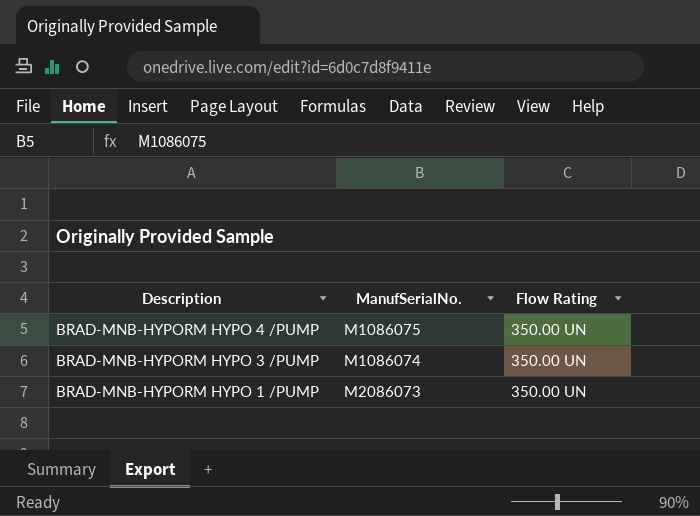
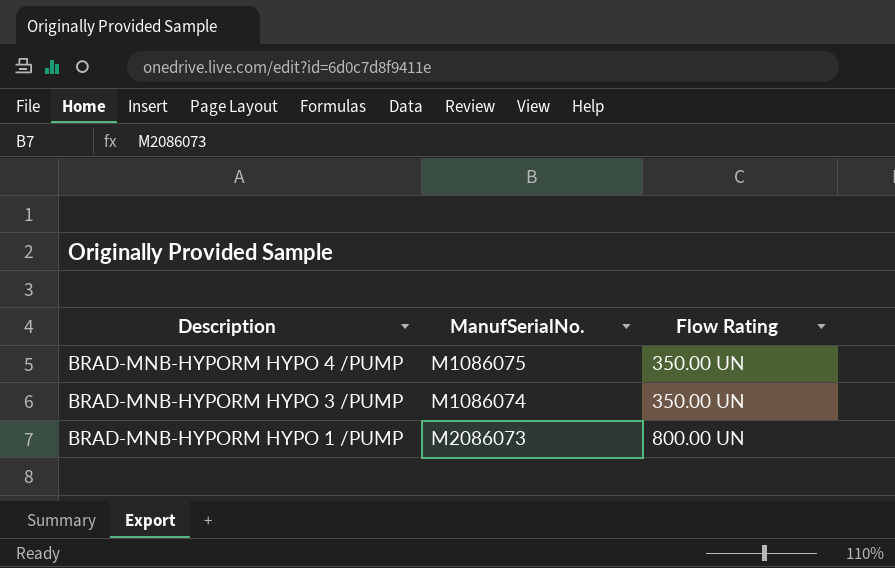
BRAD-MNB-HYPORM HYPO 1 /PUMP | Flow Rating: 350.00 UN -> 800.00 UN

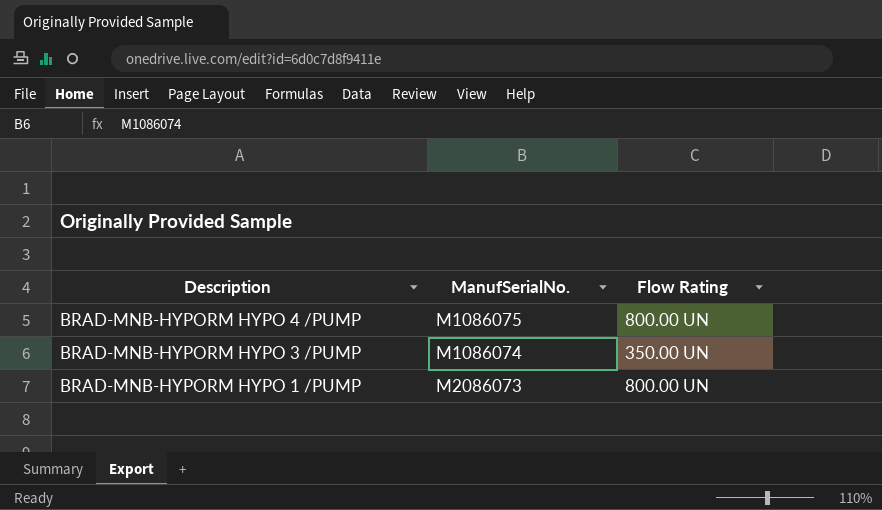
BRAD-MNB-HYPORM HYPO 4 /PUMP | Flow Rating: 350.00 UN -> 800.00 UN

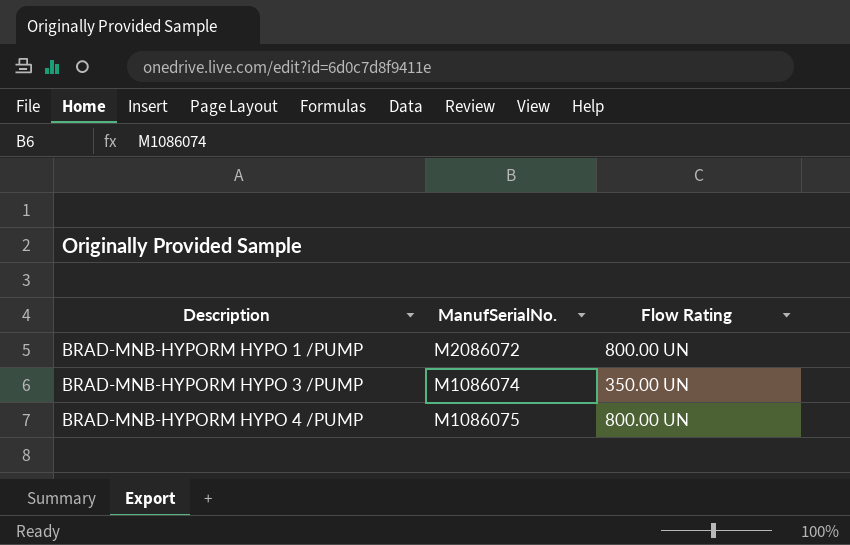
row order: Description descending -> Description ascending
BRAD-MNB-HYPORM HYPO 1 /PUMP | ManufSerialNo.: M2086073 -> M2086072

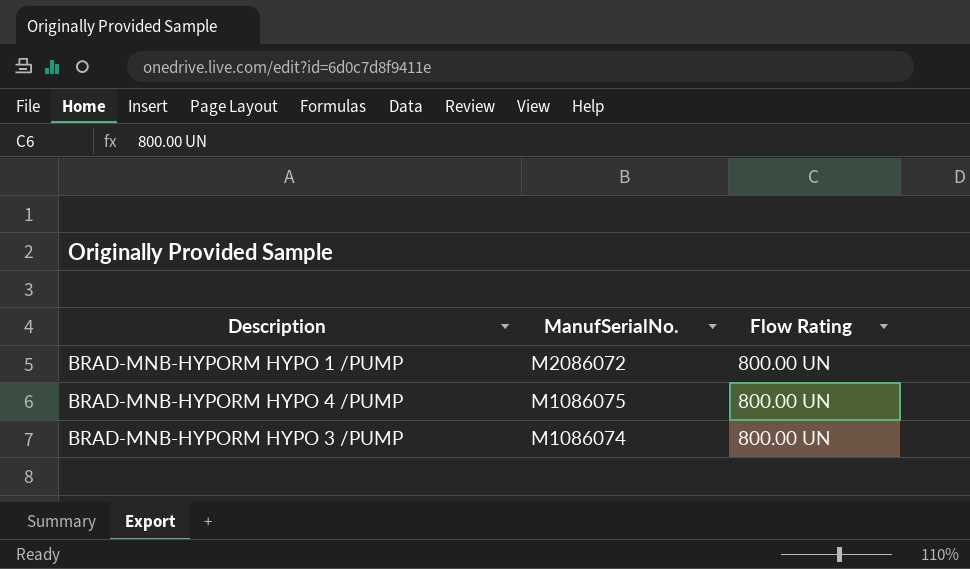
row order: Description ascending -> ManufSerialNo. descending
BRAD-MNB-HYPORM HYPO 3 /PUMP | Flow Rating: 350.00 UN -> 800.00 UN

